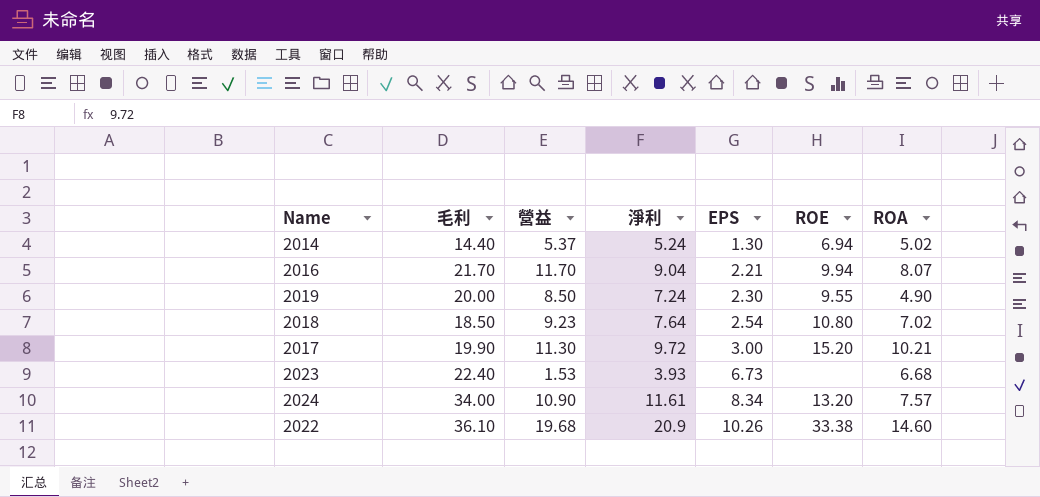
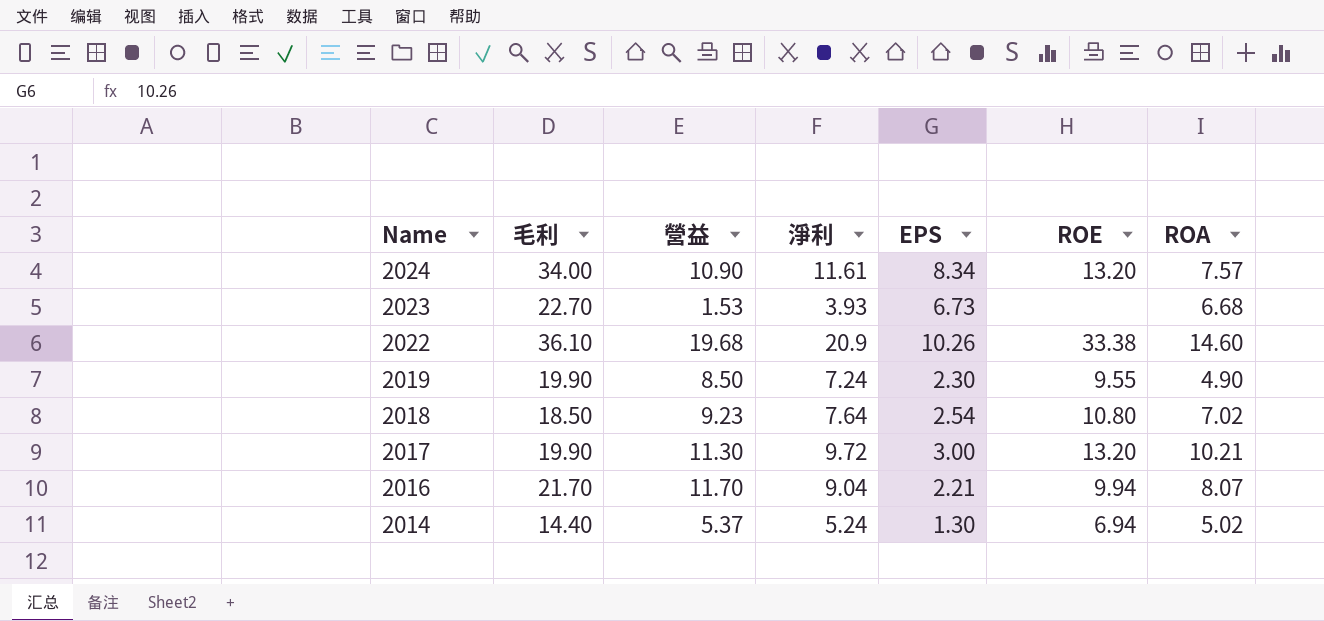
row order: EPS ascending -> Name descending
2023 | 毛利: 22.40 -> 22.70
2019 | 毛利: 20.00 -> 19.90
2017 | ROE: 15.20 -> 13.20

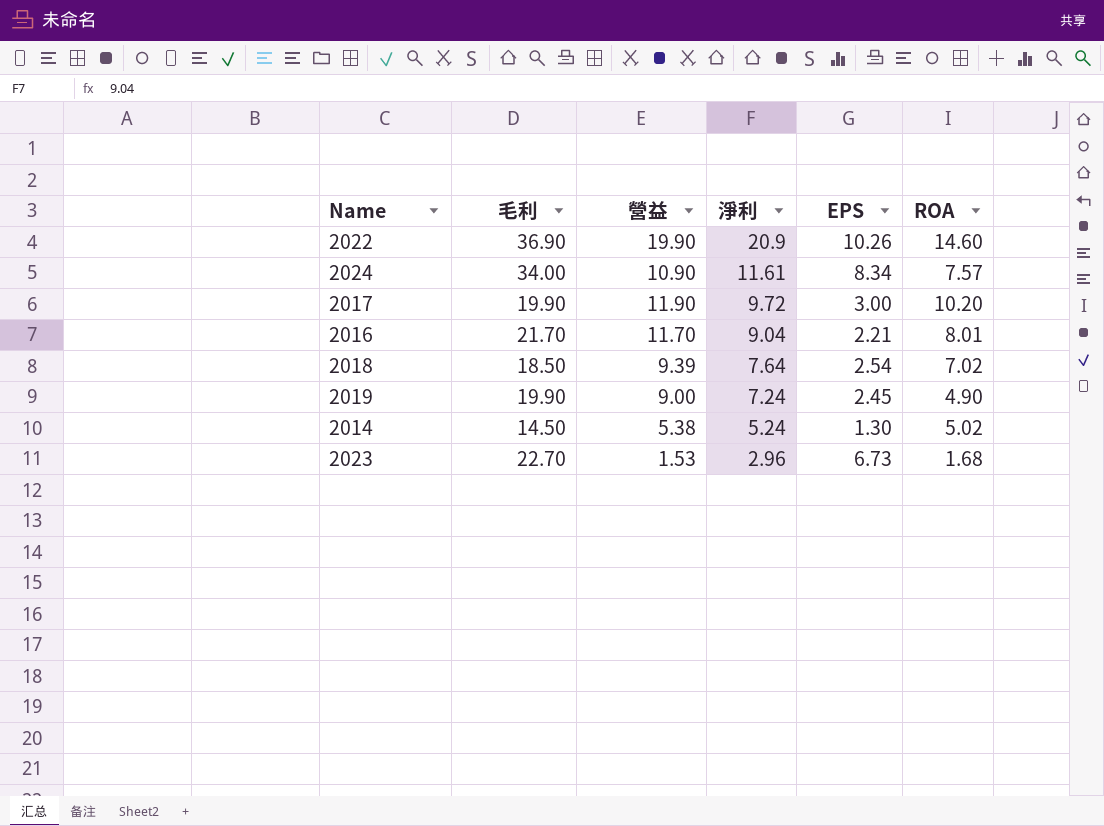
row order: Name descending -> 淨利 descending
column ROE | position: 6 -> none
2022 | 毛利: 36.10 -> 36.90
2022 | 營益: 19.68 -> 19.90
2017 | 營益: 11.30 -> 11.90
2017 | ROA: 10.21 -> 10.20
2016 | ROA: 8.07 -> 8.01
2018 | 營益: 9.23 -> 9.39
2019 | 營益: 8.50 -> 9.00
2019 | EPS: 2.30 -> 2.45
2014 | 毛利: 14.40 -> 14.50
2014 | 營益: 5.37 -> 5.38
2023 | 淨利: 3.93 -> 2.96
2023 | ROA: 6.68 -> 1.68

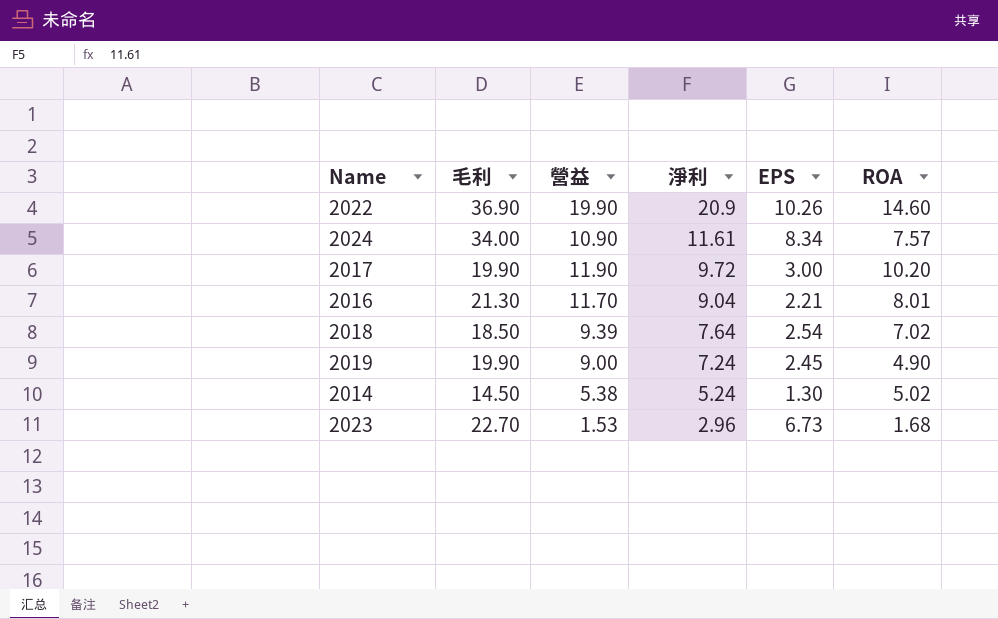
2016 | 毛利: 21.70 -> 21.30

